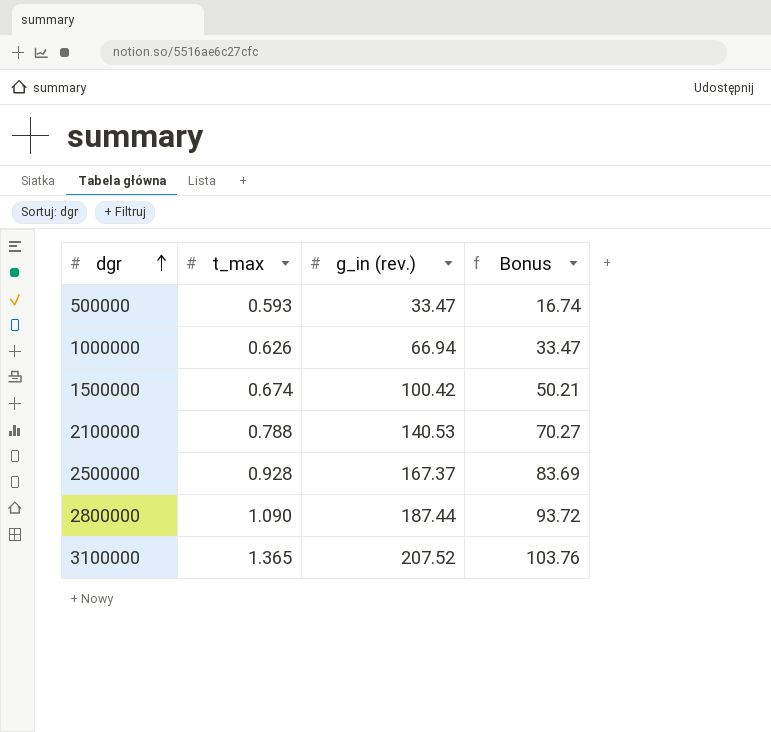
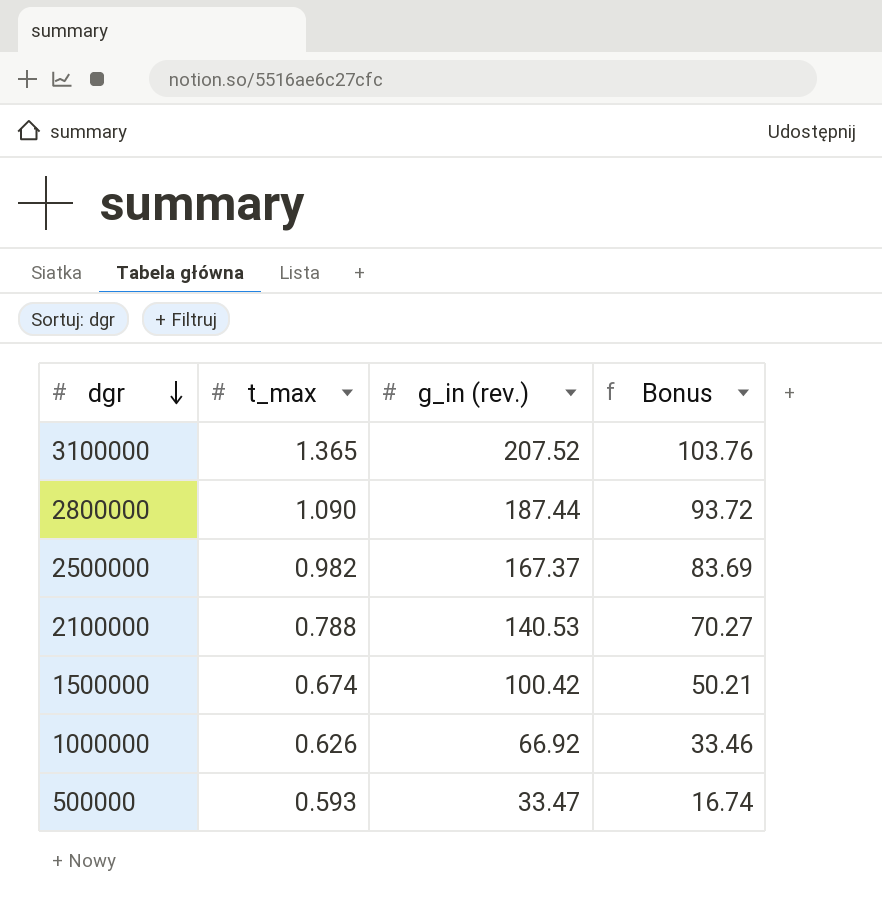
row order: dgr ascending -> dgr descending
2500000 | t_max: 0.928 -> 0.982
1000000 | g_in (rev.): 66.94 -> 66.92
1000000 | Bonus: 33.47 -> 33.46

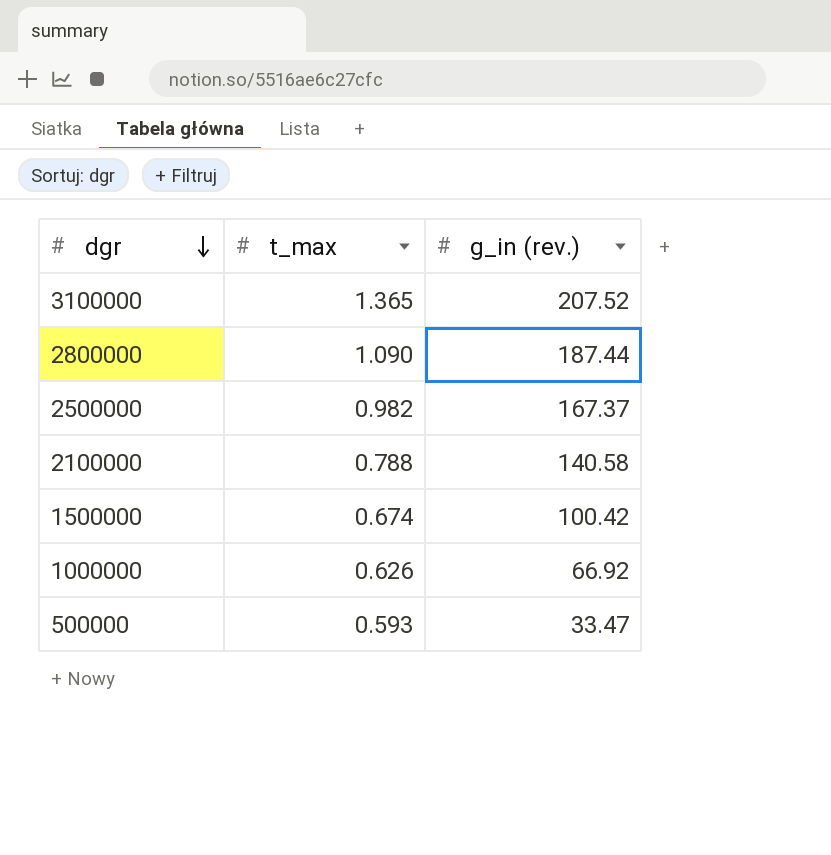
column Bonus | formula: [g_in (rev.)] * 0.5 -> none
2100000 | g_in (rev.): 140.53 -> 140.58

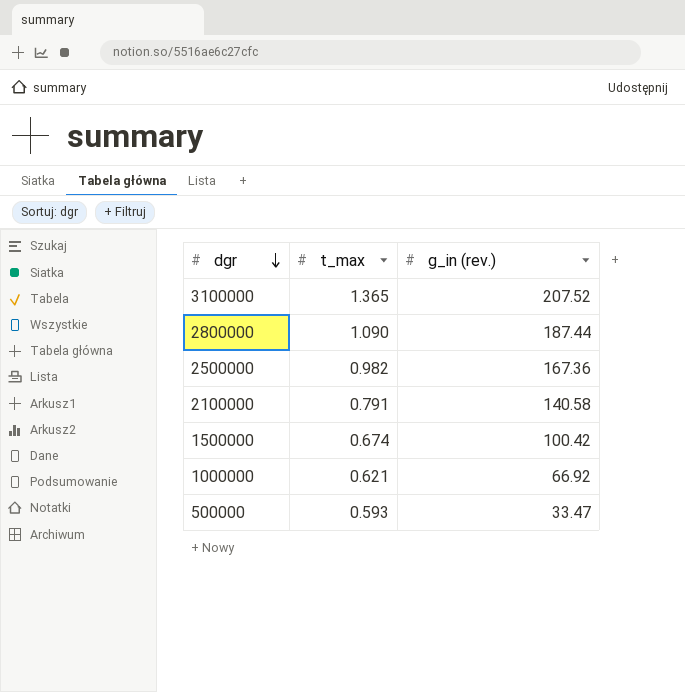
2500000 | g_in (rev.): 167.37 -> 167.36
2100000 | t_max: 0.788 -> 0.791
1000000 | t_max: 0.626 -> 0.621

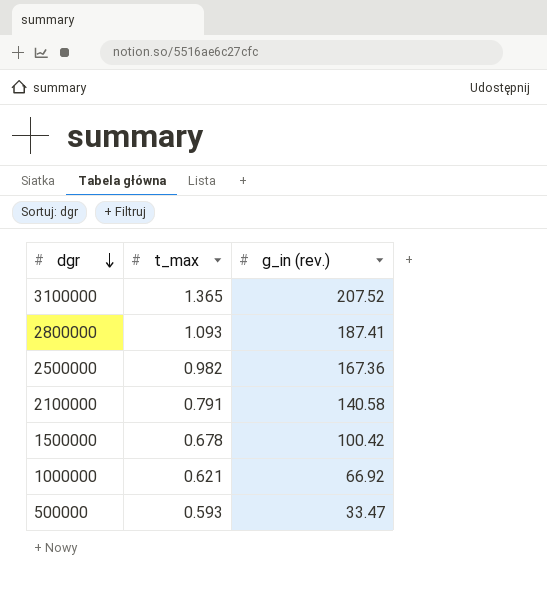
2800000 | t_max: 1.090 -> 1.093
2800000 | g_in (rev.): 187.44 -> 187.41
1500000 | t_max: 0.674 -> 0.678

